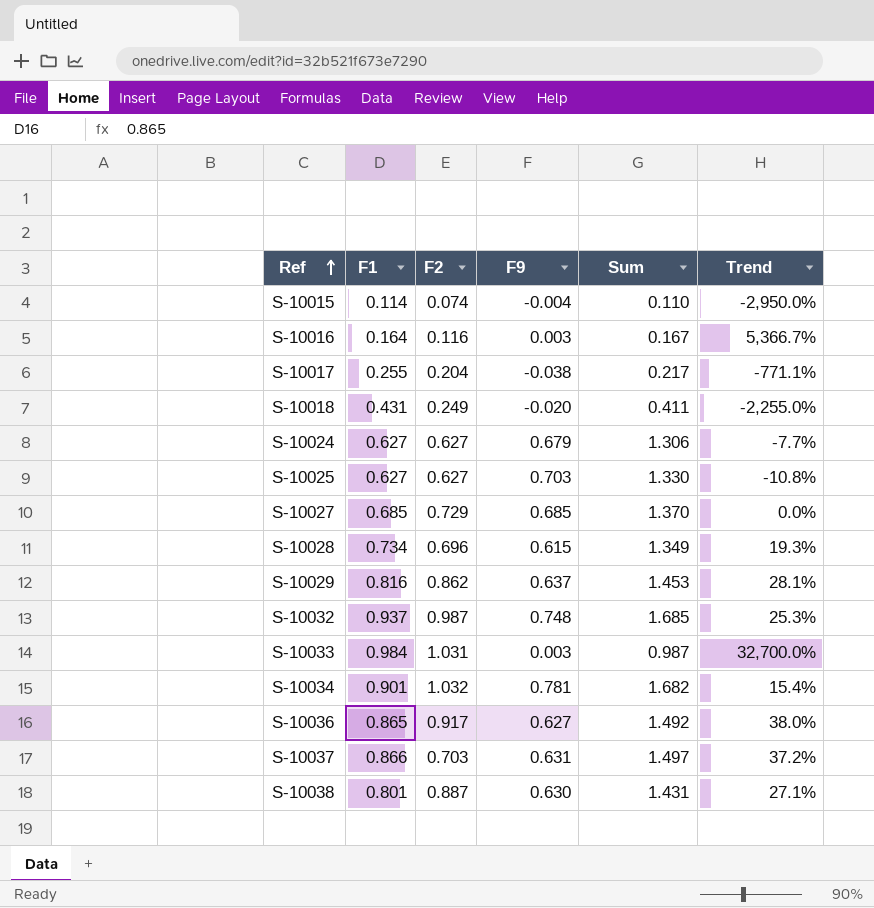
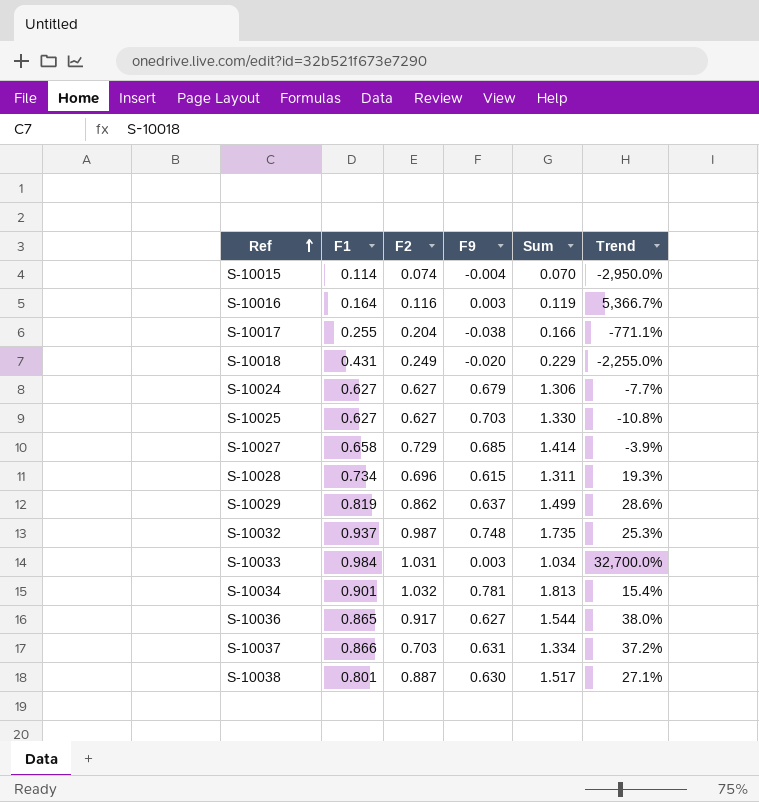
column Sum | formula: [F1] + [F9] -> [F2] + [F9]
S-10027 | F1: 0.685 -> 0.658
S-10027 | Trend: 0.0% -> -3.9%
S-10029 | F1: 0.816 -> 0.819
S-10029 | Trend: 28.1% -> 28.6%

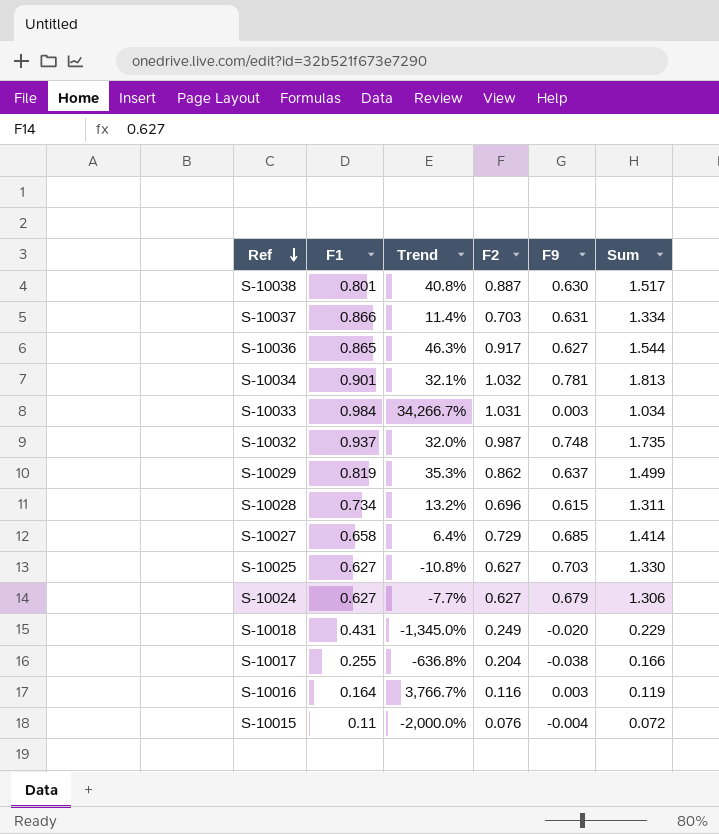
row order: Ref ascending -> Ref descending
column Trend | formula: ([F1] - [F9]) / [F9] -> ([F2] - [F9]) / [F9]
column Trend | position: 6 -> 3
S-10015 | F1: 0.114 -> 0.11
S-10015 | F2: 0.074 -> 0.076
S-10015 | Sum: 0.070 -> 0.072

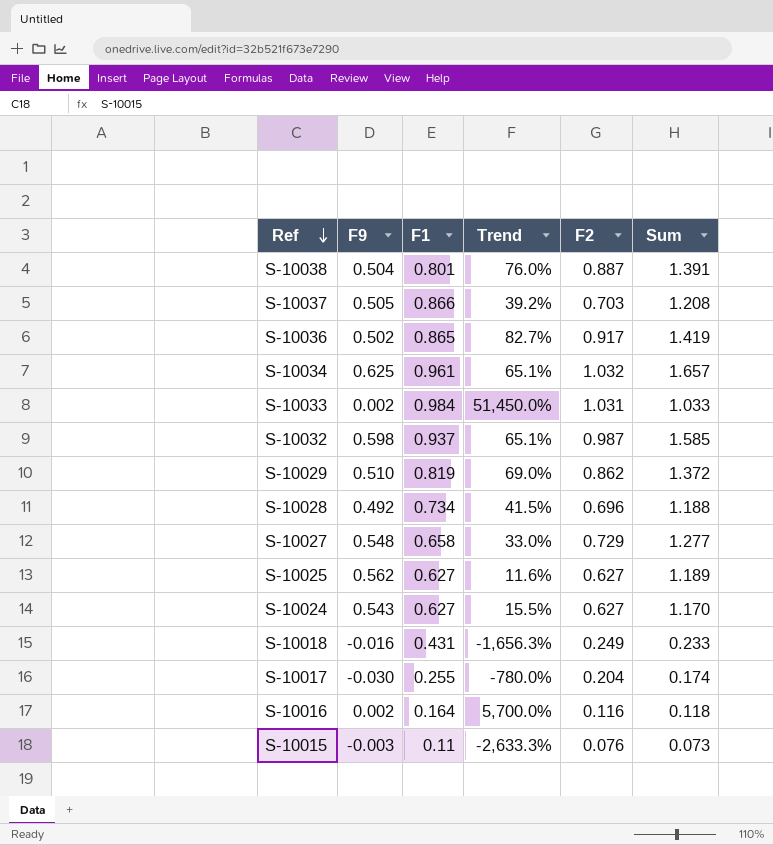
column F9 | position: 5 -> 2
S-10038 | F9: 0.630 -> 0.504
S-10038 | Trend: 40.8% -> 76.0%
S-10038 | Sum: 1.517 -> 1.391
S-10037 | F9: 0.631 -> 0.505
S-10037 | Trend: 11.4% -> 39.2%
S-10037 | Sum: 1.334 -> 1.208
S-10036 | F9: 0.627 -> 0.502
S-10036 | Trend: 46.3% -> 82.7%
S-10036 | Sum: 1.544 -> 1.419
S-10034 | F9: 0.781 -> 0.625
S-10034 | F1: 0.901 -> 0.961
S-10034 | Trend: 32.1% -> 65.1%
S-10034 | Sum: 1.813 -> 1.657
S-10033 | F9: 0.003 -> 0.002
S-10033 | Trend: 34,266.7% -> 51,450.0%
S-10033 | Sum: 1.034 -> 1.033
S-10032 | F9: 0.748 -> 0.598
S-10032 | Trend: 32.0% -> 65.1%
S-10032 | Sum: 1.735 -> 1.585
S-10029 | F9: 0.637 -> 0.510
S-10029 | Trend: 35.3% -> 69.0%
S-10029 | Sum: 1.499 -> 1.372
S-10028 | F9: 0.615 -> 0.492
S-10028 | Trend: 13.2% -> 41.5%
S-10028 | Sum: 1.311 -> 1.188
S-10027 | F9: 0.685 -> 0.548
S-10027 | Trend: 6.4% -> 33.0%
S-10027 | Sum: 1.414 -> 1.277
S-10025 | F9: 0.703 -> 0.562
S-10025 | Trend: -10.8% -> 11.6%
S-10025 | Sum: 1.330 -> 1.189
S-10024 | F9: 0.679 -> 0.543
S-10024 | Trend: -7.7% -> 15.5%
S-10024 | Sum: 1.306 -> 1.170
S-10018 | F9: -0.020 -> -0.016
S-10018 | Trend: -1,345.0% -> -1,656.3%
S-10018 | Sum: 0.229 -> 0.233
S-10017 | F9: -0.038 -> -0.030
S-10017 | Trend: -636.8% -> -780.0%
S-10017 | Sum: 0.166 -> 0.174
S-10016 | F9: 0.003 -> 0.002
S-10016 | Trend: 3,766.7% -> 5,700.0%
S-10016 | Sum: 0.119 -> 0.118
S-10015 | F9: -0.004 -> -0.003
S-10015 | Trend: -2,000.0% -> -2,633.3%
S-10015 | Sum: 0.072 -> 0.073

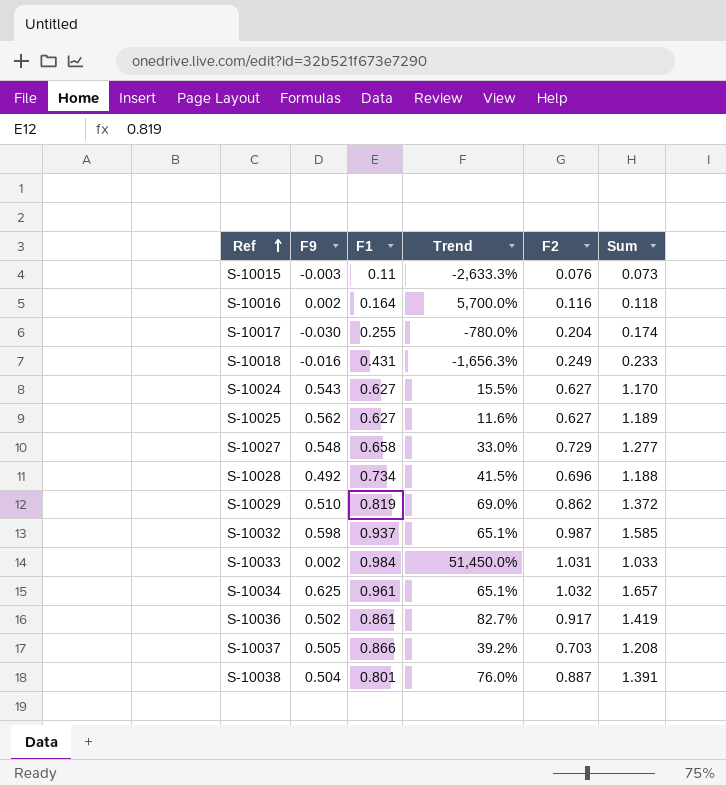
row order: Ref descending -> Ref ascending
S-10036 | F1: 0.865 -> 0.861

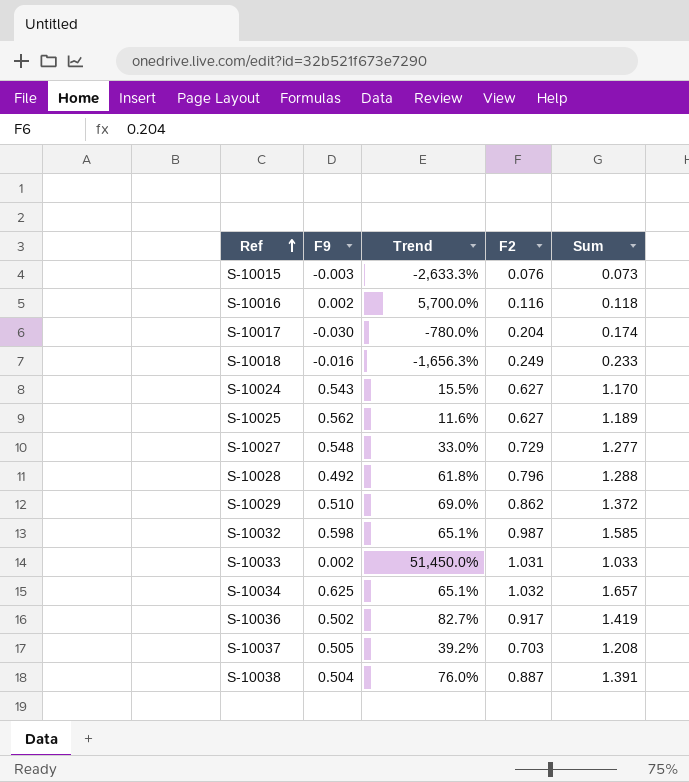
column F1 | position: 3 -> none
S-10028 | Trend: 41.5% -> 61.8%
S-10028 | F2: 0.696 -> 0.796
S-10028 | Sum: 1.188 -> 1.288

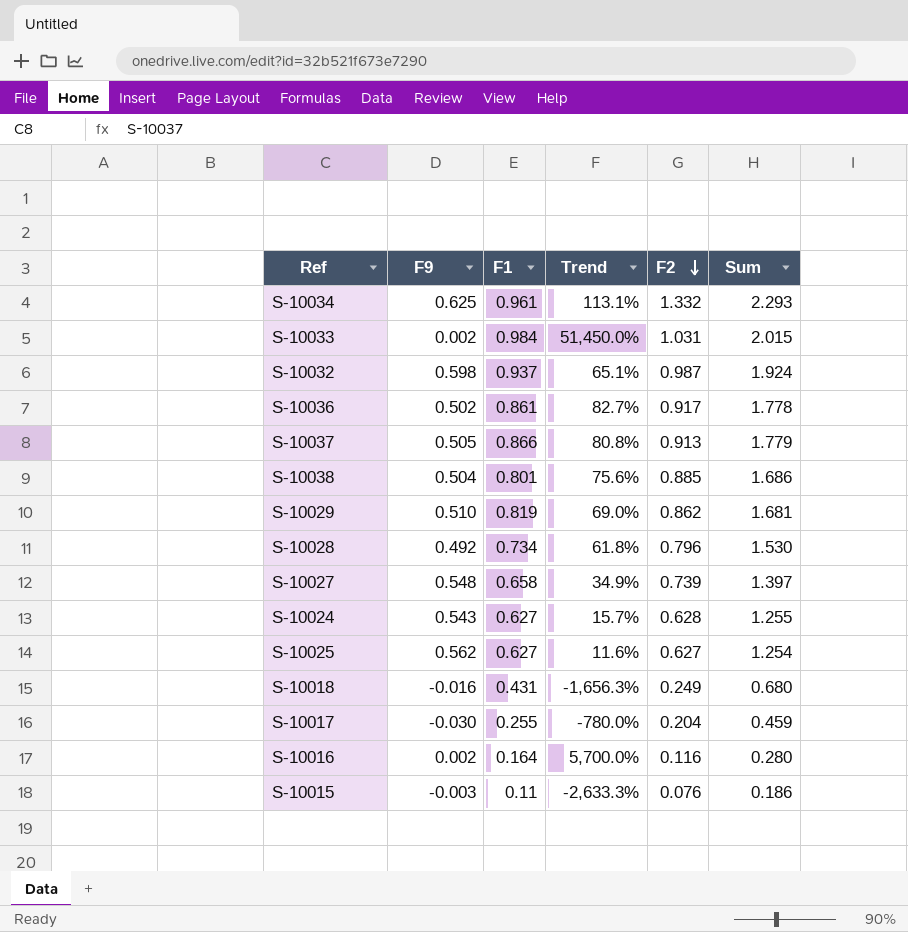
row order: Ref ascending -> F2 descending
column F1 | position: none -> 3
column Sum | formula: [F9] + [F2] -> [F1] + [F2]
S-10034 | Trend: 65.1% -> 113.1%
S-10034 | F2: 1.032 -> 1.332
S-10037 | Trend: 39.2% -> 80.8%
S-10037 | F2: 0.703 -> 0.913
S-10038 | Trend: 76.0% -> 75.6%
S-10038 | F2: 0.887 -> 0.885
S-10027 | Trend: 33.0% -> 34.9%
S-10027 | F2: 0.729 -> 0.739
S-10024 | Trend: 15.5% -> 15.7%
S-10024 | F2: 0.627 -> 0.628

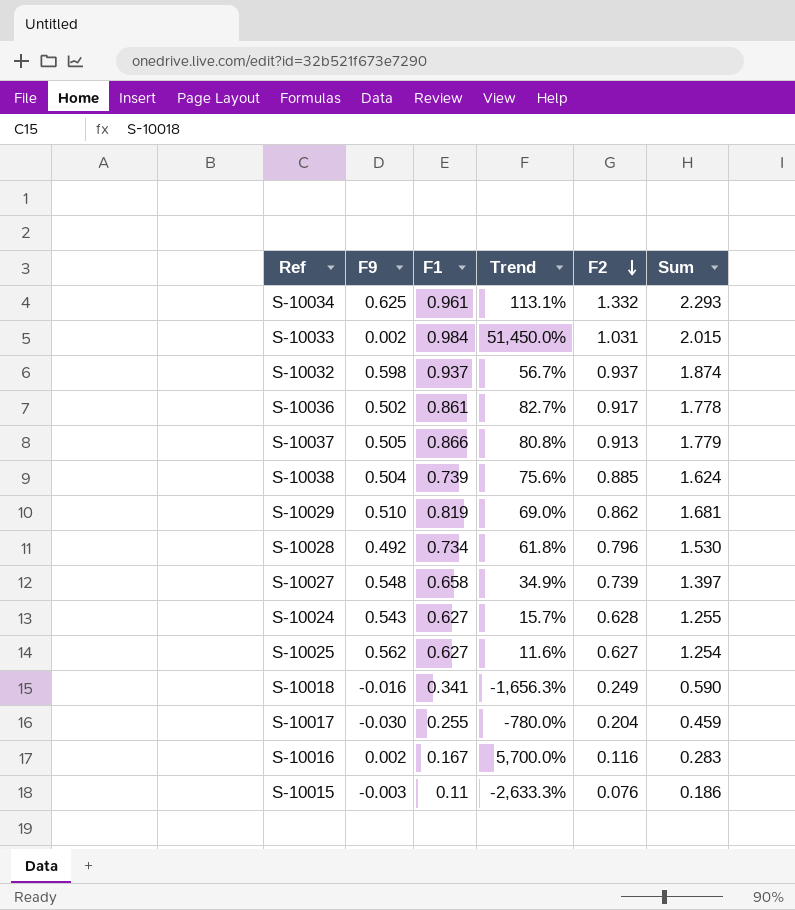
S-10032 | Trend: 65.1% -> 56.7%
S-10032 | F2: 0.987 -> 0.937
S-10032 | Sum: 1.924 -> 1.874
S-10038 | F1: 0.801 -> 0.739
S-10038 | Sum: 1.686 -> 1.624
S-10018 | F1: 0.431 -> 0.341
S-10018 | Sum: 0.680 -> 0.590
S-10016 | F1: 0.164 -> 0.167
S-10016 | Sum: 0.280 -> 0.283

